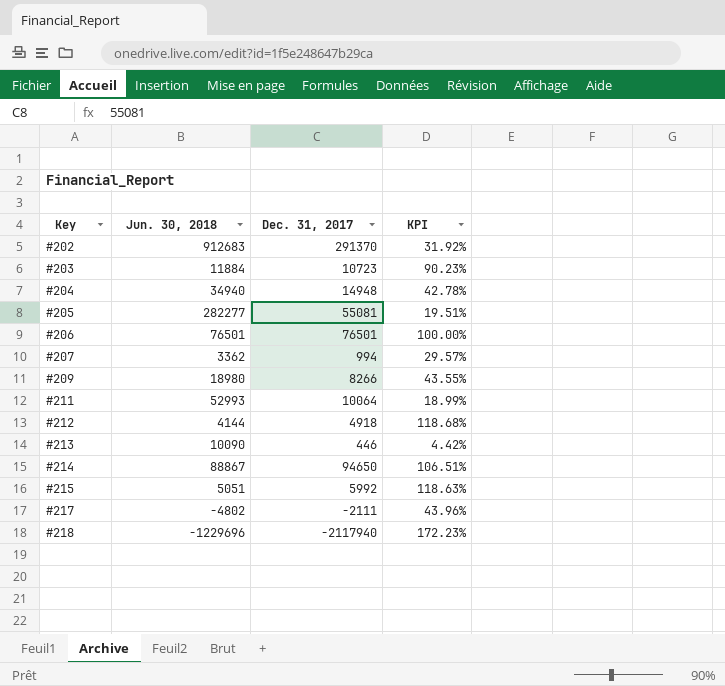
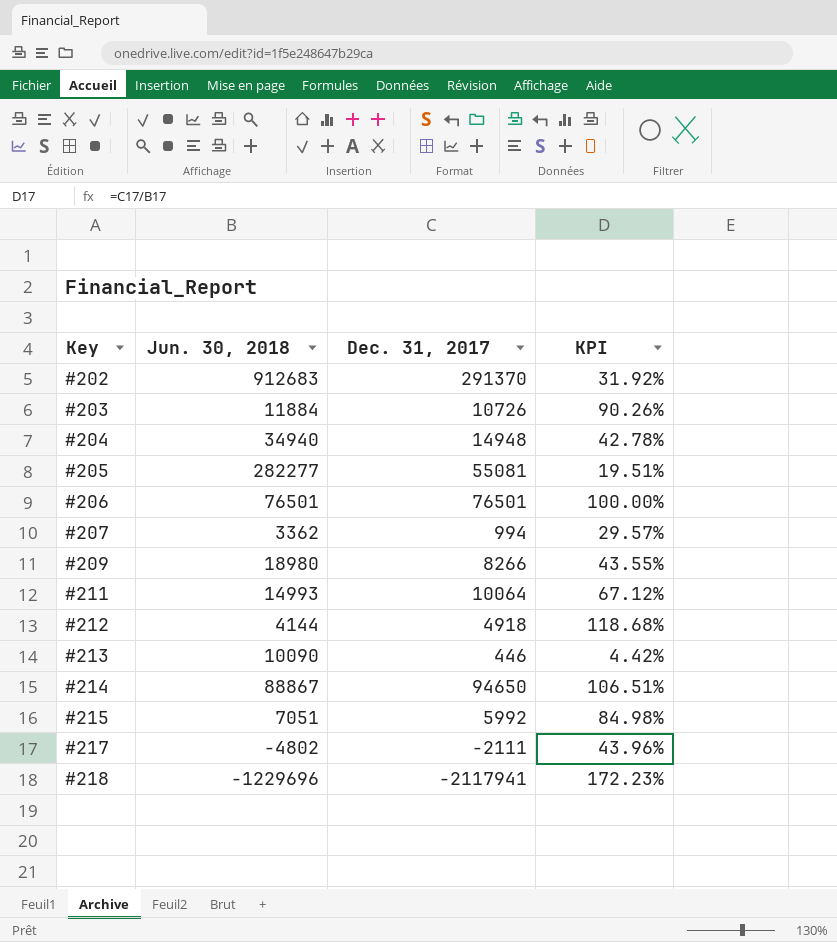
#203 | Dec. 31, 2017: 10723 -> 10726
#203 | KPI: 90.23% -> 90.26%
#211 | Jun. 30, 2018: 52993 -> 14993
#211 | KPI: 18.99% -> 67.12%
#215 | Jun. 30, 2018: 5051 -> 7051
#215 | KPI: 118.63% -> 84.98%
#218 | Dec. 31, 2017: -2117940 -> -2117941

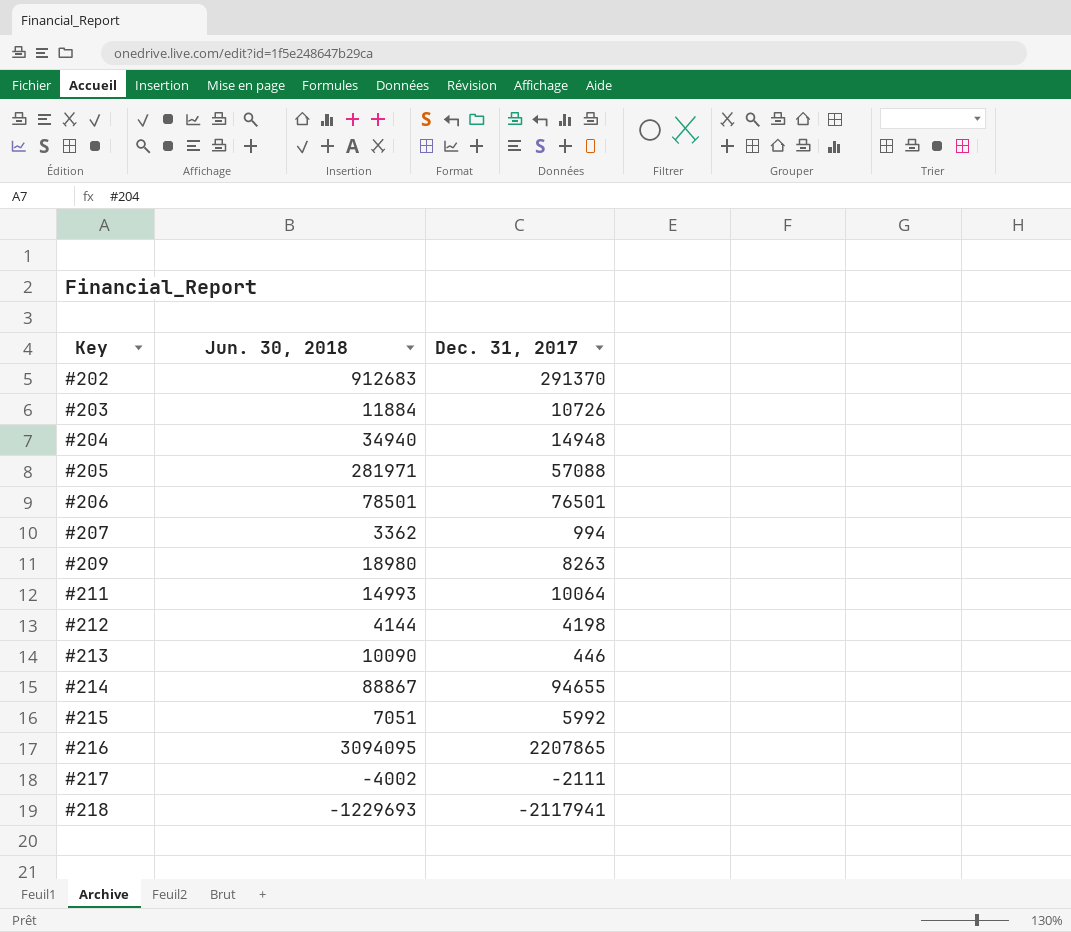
column KPI | formula: [Dec. 31, 2017] / [Jun. 30, 2018] -> none
#205 | Jun. 30, 2018: 282277 -> 281971
#205 | Dec. 31, 2017: 55081 -> 57088
#206 | Jun. 30, 2018: 76501 -> 78501
#209 | Dec. 31, 2017: 8266 -> 8263
#212 | Dec. 31, 2017: 4918 -> 4198
#214 | Dec. 31, 2017: 94650 -> 94655
row #216: none -> 3094095 | 2207865
#217 | Jun. 30, 2018: -4802 -> -4002
#218 | Jun. 30, 2018: -1229696 -> -1229693

